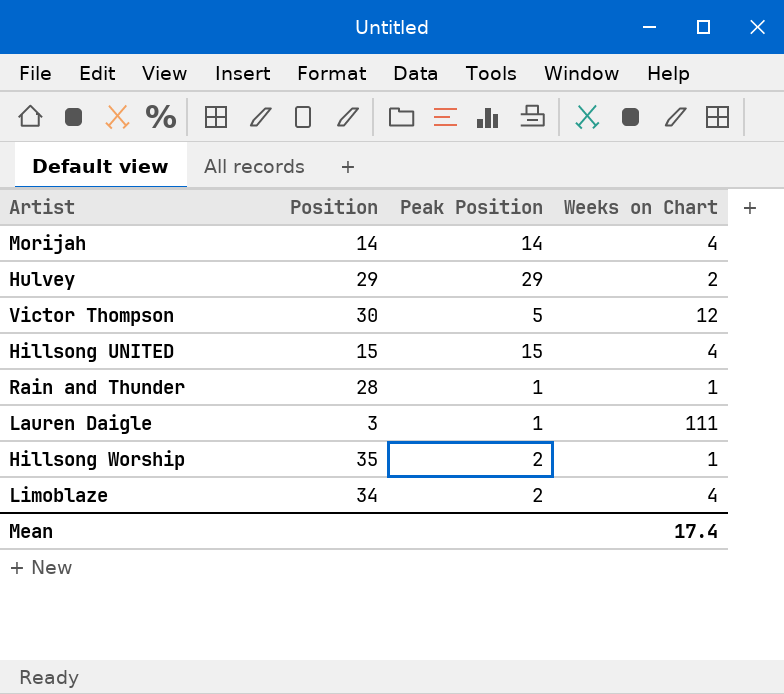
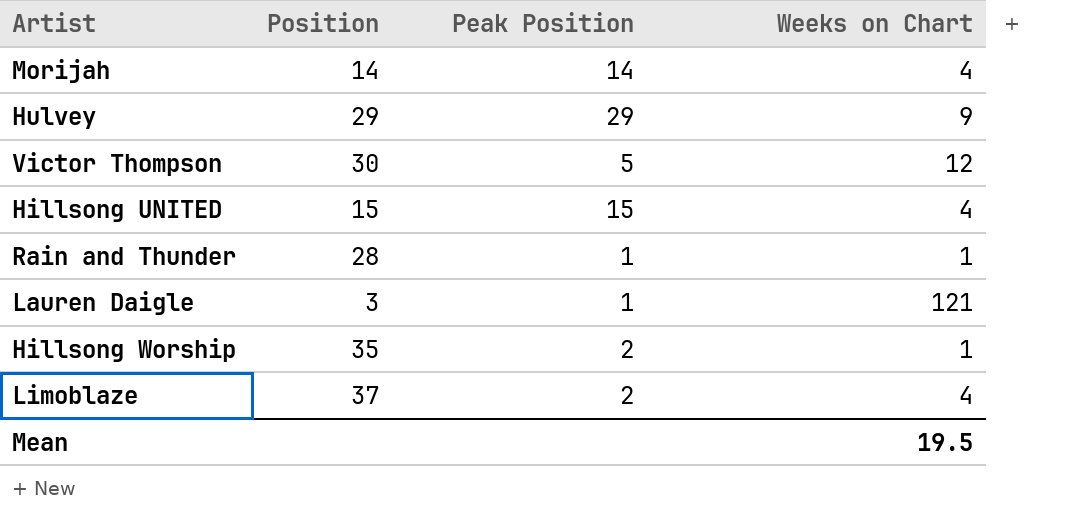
Hulvey | Weeks on Chart: 2 -> 9
Lauren Daigle | Weeks on Chart: 111 -> 121
Limoblaze | Position: 34 -> 37
Mean | Weeks on Chart: 17.4 -> 19.5

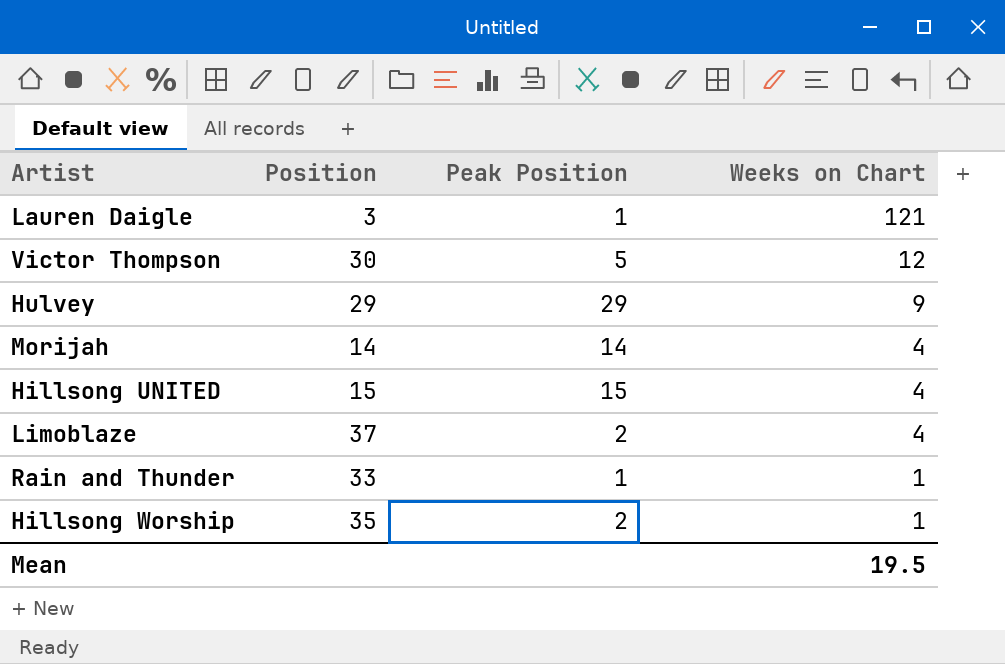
row order: none -> Weeks on Chart descending
Rain and Thunder | Position: 28 -> 33

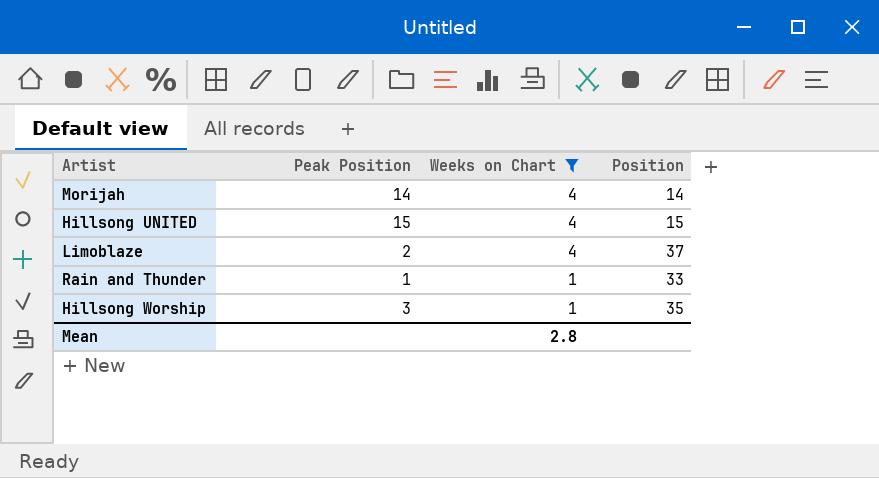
filter: none -> Weeks on Chart <= 4
column Position | position: 2 -> 4
Hillsong Worship | Peak Position: 2 -> 3
Mean | Weeks on Chart: 19.5 -> 2.8

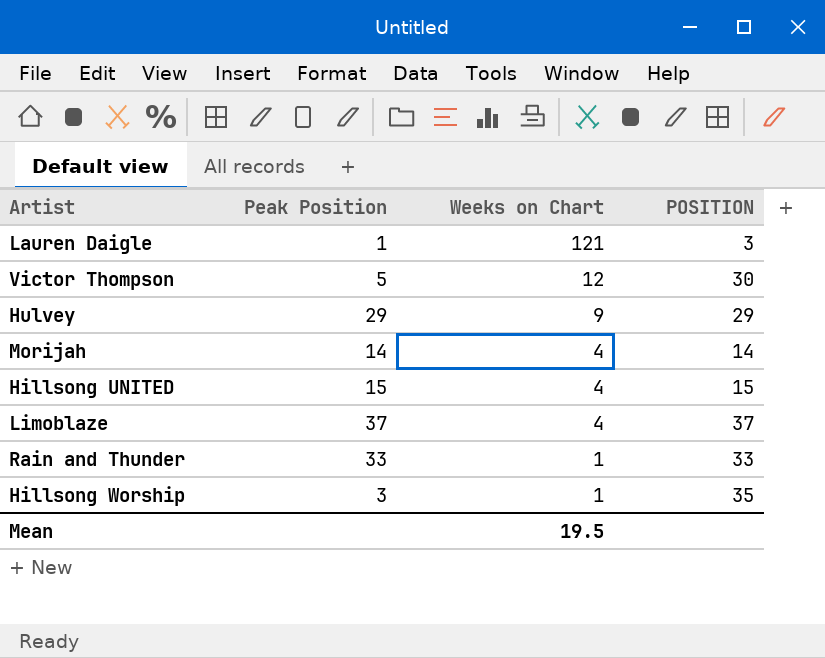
filter: Weeks on Chart <= 4 -> none
column name: Position -> POSITION
Limoblaze | Peak Position: 2 -> 37
Rain and Thunder | Peak Position: 1 -> 33
Mean | Weeks on Chart: 2.8 -> 19.5

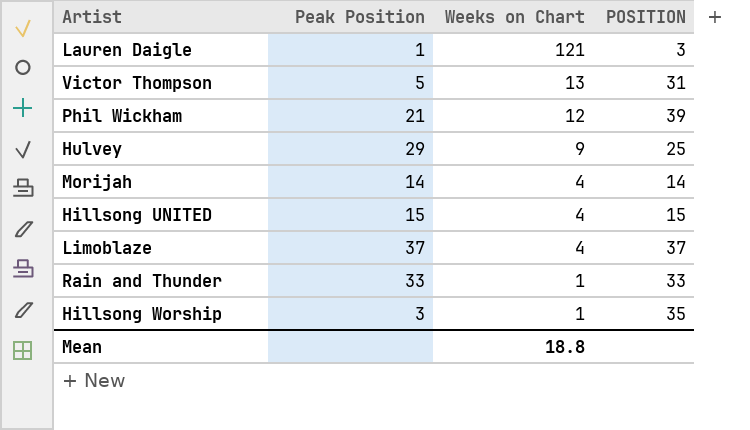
Victor Thompson | Weeks on Chart: 12 -> 13
Victor Thompson | POSITION: 30 -> 31
row Phil Wickham: none -> 21 | 12 | 39
Hulvey | POSITION: 29 -> 25
Mean | Weeks on Chart: 19.5 -> 18.8

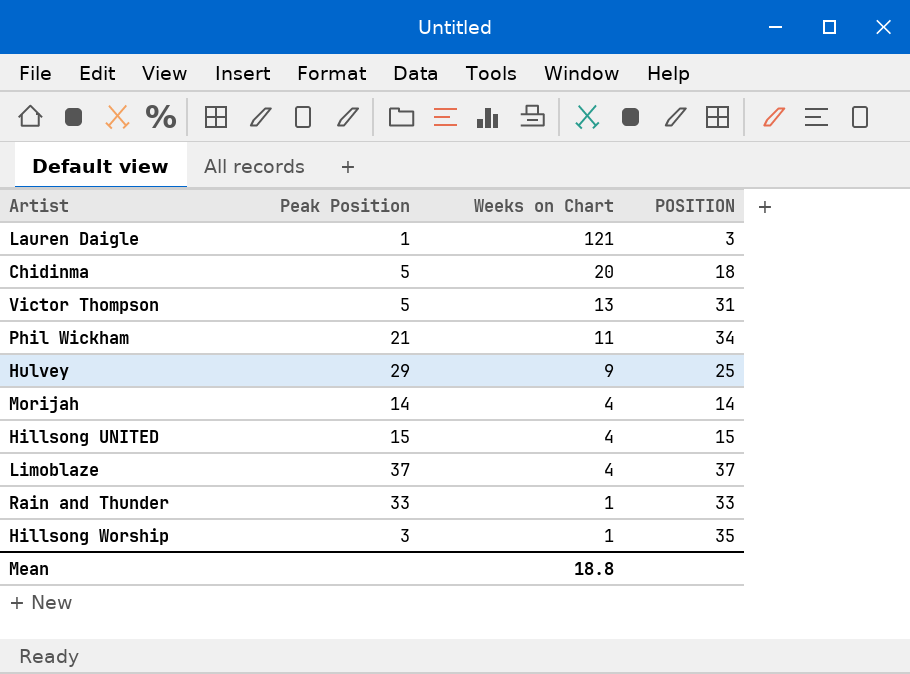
row Chidinma: none -> 5 | 20 | 18
Phil Wickham | Weeks on Chart: 12 -> 11
Phil Wickham | POSITION: 39 -> 34

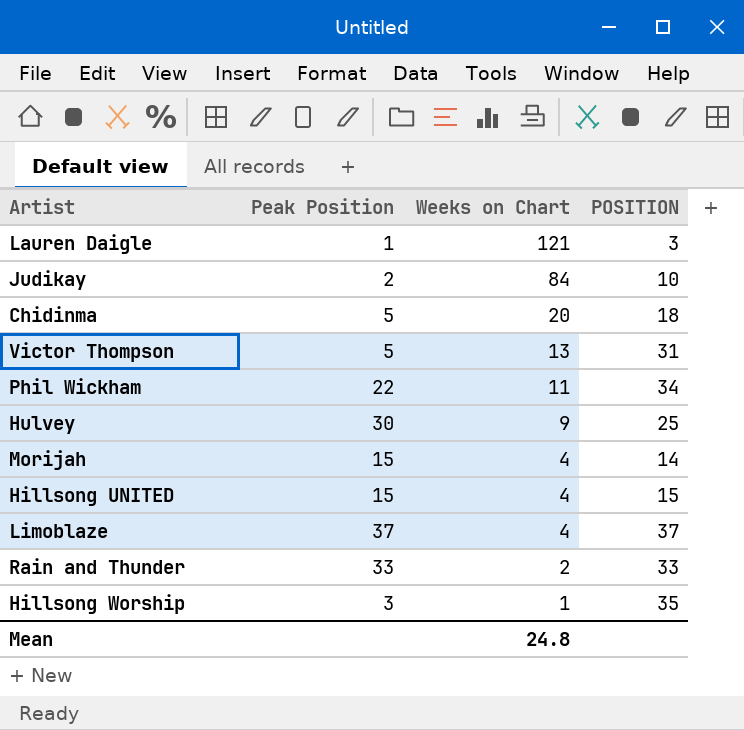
row Judikay: none -> 2 | 84 | 10
Phil Wickham | Peak Position: 21 -> 22
Hulvey | Peak Position: 29 -> 30
Morijah | Peak Position: 14 -> 15
Rain and Thunder | Weeks on Chart: 1 -> 2
Mean | Weeks on Chart: 18.8 -> 24.8

